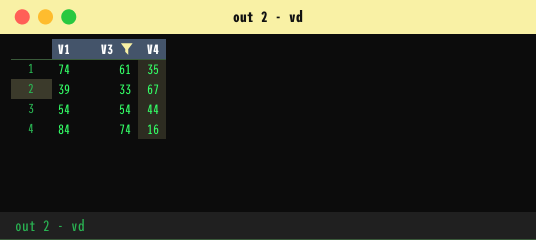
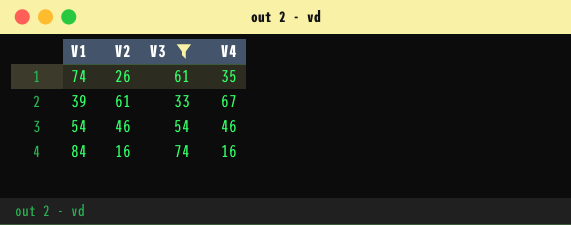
column V2 | position: none -> 2
54 | V4: 44 -> 46

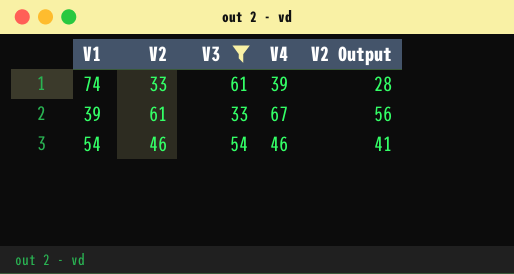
column V2 Output | formula: none -> [V2] - 5
row 84: 16 | 74 | 16 -> none
74 | V2: 26 -> 33
74 | V4: 35 -> 39

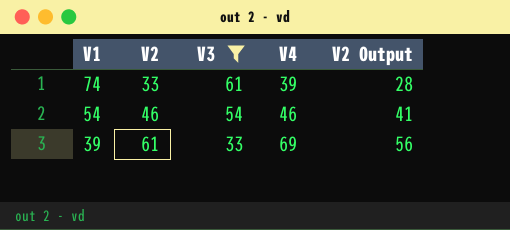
row order: none -> V1 descending
39 | V4: 67 -> 69

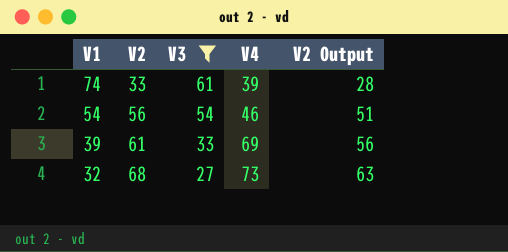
54 | V2: 46 -> 56
54 | V2 Output: 41 -> 51
row 32: none -> 68 | 27 | 73 | 63

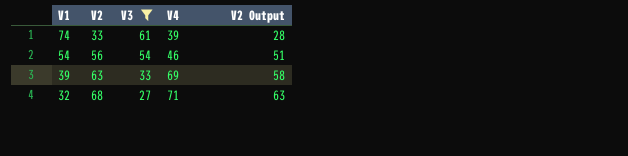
39 | V2: 61 -> 63
39 | V2 Output: 56 -> 58
32 | V4: 73 -> 71

